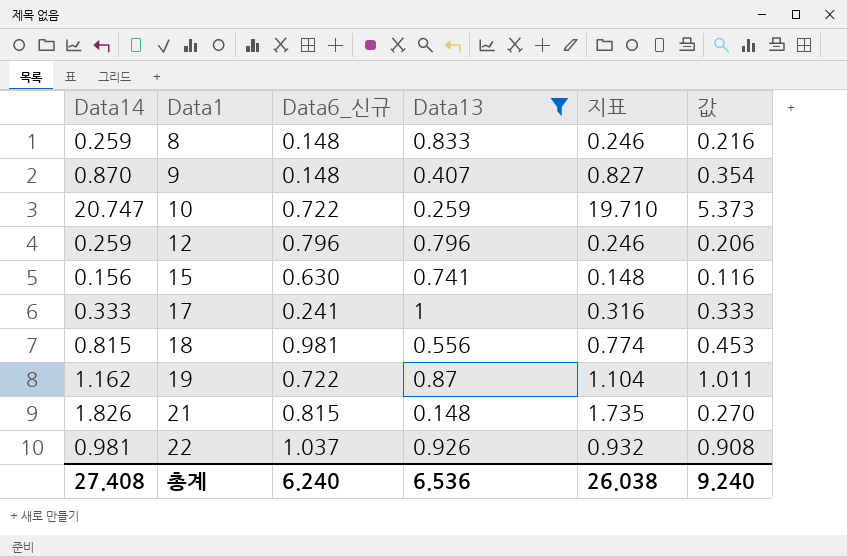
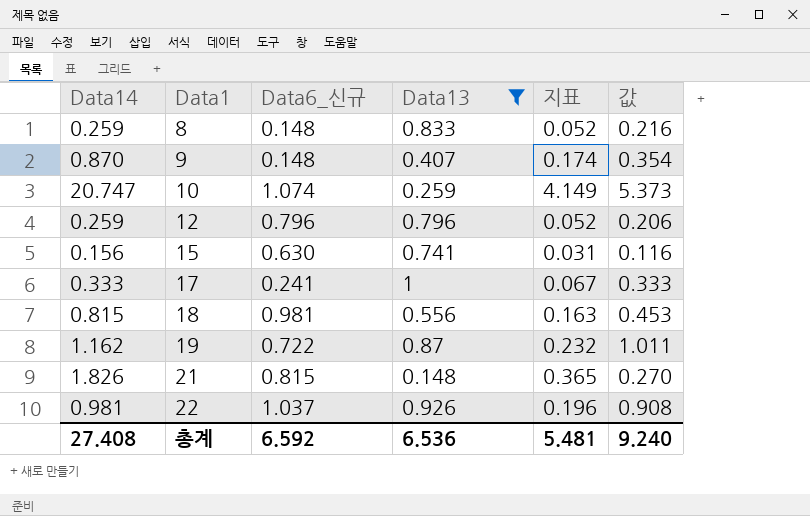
column 지표 | formula: [Data14] * 0.95 -> [Data14] * 0.2
10 | Data6_신규: 0.722 -> 1.074
총계 | Data6_신규: 6.240 -> 6.592
총계 | 지표: 26.038 -> 5.481

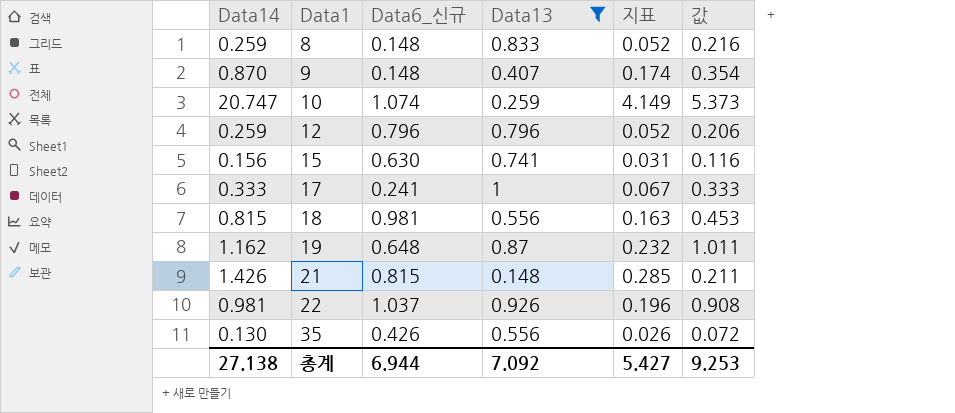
19 | Data6_신규: 0.722 -> 0.648
21 | Data14: 1.826 -> 1.426
21 | 지표: 0.365 -> 0.285
21 | 값: 0.270 -> 0.211
row 35: none -> 0.130 | 0.426 | 0.556 | 0.026 | 0.072
총계 | Data14: 27.408 -> 27.138
총계 | Data6_신규: 6.592 -> 6.944
총계 | Data13: 6.536 -> 7.092
총계 | 지표: 5.481 -> 5.427
총계 | 값: 9.240 -> 9.253

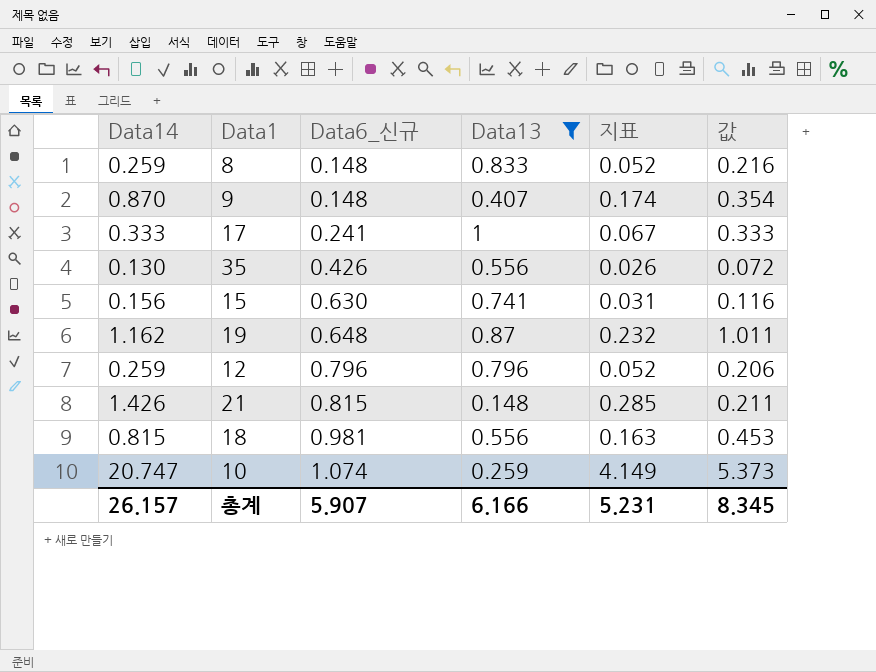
row order: Data1 ascending -> Data6_신규 ascending
row 22: 0.981 | 1.037 | 0.926 | 0.196 | 0.908 -> none
총계 | Data14: 27.138 -> 26.157
총계 | Data6_신규: 6.944 -> 5.907
총계 | Data13: 7.092 -> 6.166
총계 | 지표: 5.427 -> 5.231
총계 | 값: 9.253 -> 8.345

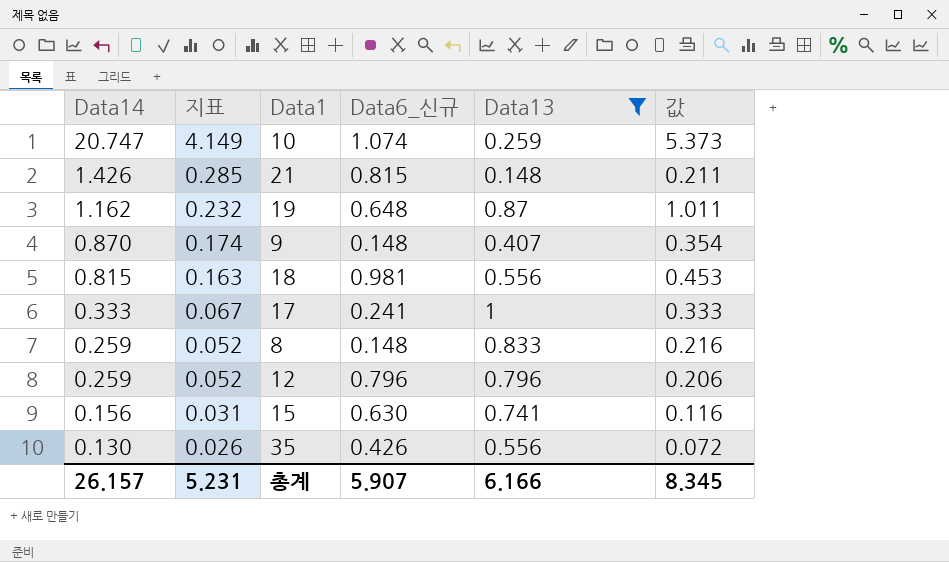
row order: Data6_신규 ascending -> Data14 descending
column 지표 | position: 5 -> 2

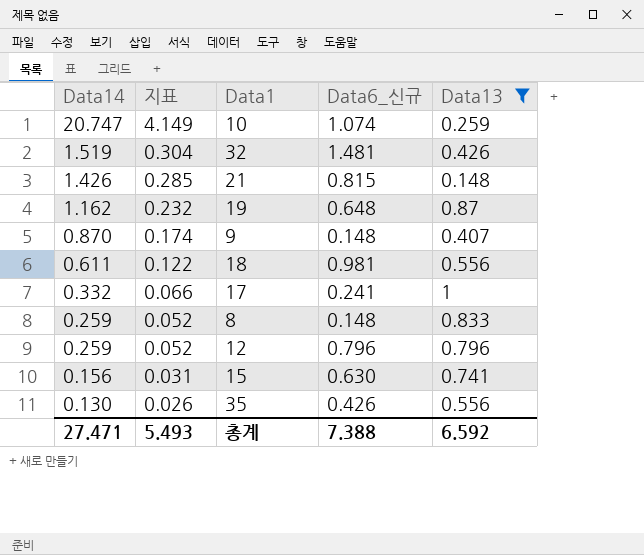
column 값 | formula: [Data14] * [Data13] -> none
row 32: none -> 1.519 | 0.304 | 1.481 | 0.426
18 | Data14: 0.815 -> 0.611
18 | 지표: 0.163 -> 0.122
17 | Data14: 0.333 -> 0.332
17 | 지표: 0.067 -> 0.066
총계 | Data14: 26.157 -> 27.471
총계 | 지표: 5.231 -> 5.493
총계 | Data6_신규: 5.907 -> 7.388
총계 | Data13: 6.166 -> 6.592

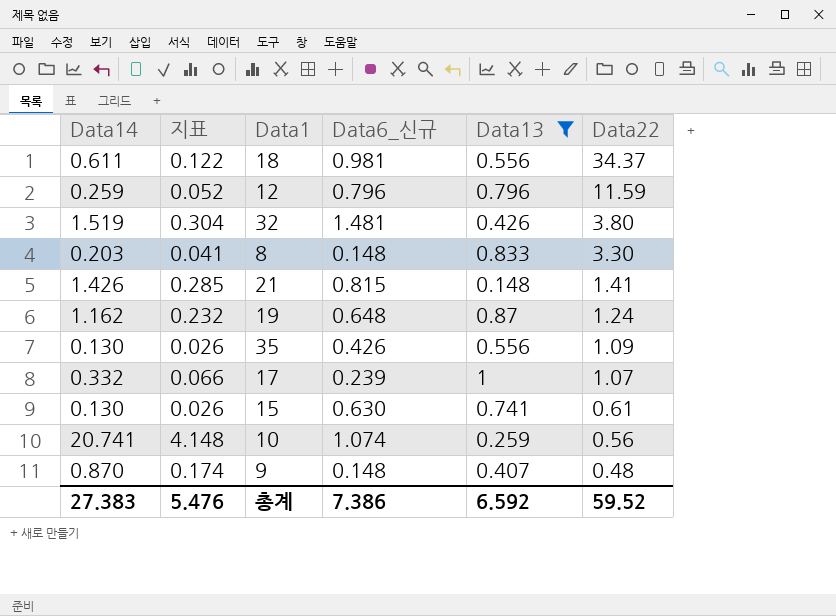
row order: Data14 descending -> Data22 descending
column Data22 | position: none -> 6
8 | Data14: 0.259 -> 0.203
8 | 지표: 0.052 -> 0.041
17 | Data6_신규: 0.241 -> 0.239
15 | Data14: 0.156 -> 0.130
15 | 지표: 0.031 -> 0.026
10 | Data14: 20.747 -> 20.741
10 | 지표: 4.149 -> 4.148
총계 | Data14: 27.471 -> 27.383
총계 | 지표: 5.493 -> 5.476
총계 | Data6_신규: 7.388 -> 7.386

